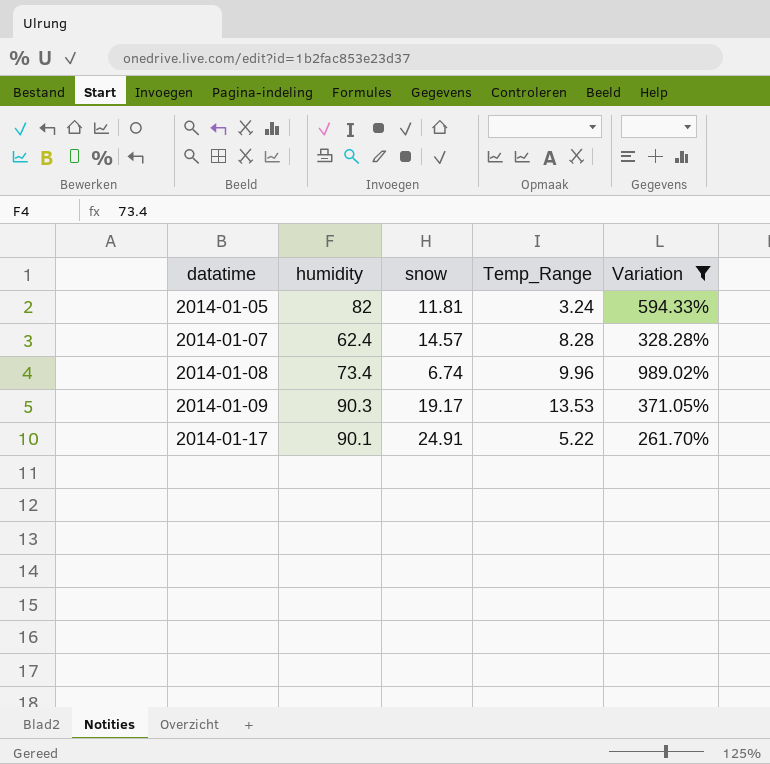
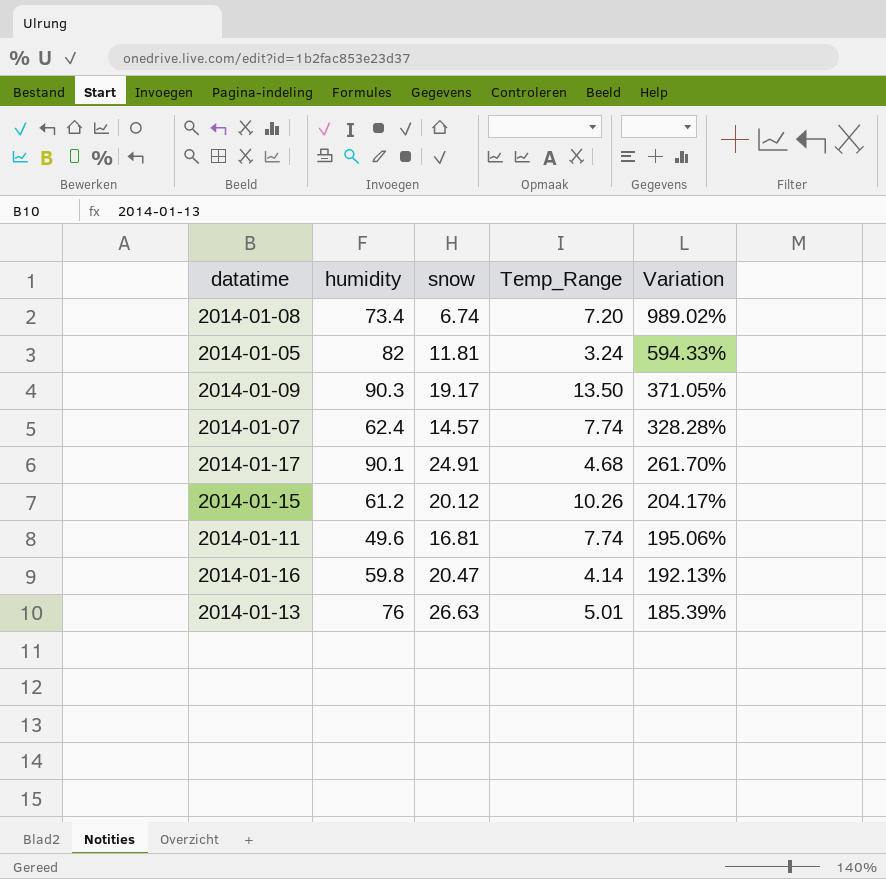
filter: Variation >= 261.70% -> none
row order: datatime ascending -> Variation descending
2014-01-08 | Temp_Range: 9.96 -> 7.20
2014-01-09 | Temp_Range: 13.53 -> 13.50
2014-01-07 | Temp_Range: 8.28 -> 7.74
2014-01-17 | Temp_Range: 5.22 -> 4.68

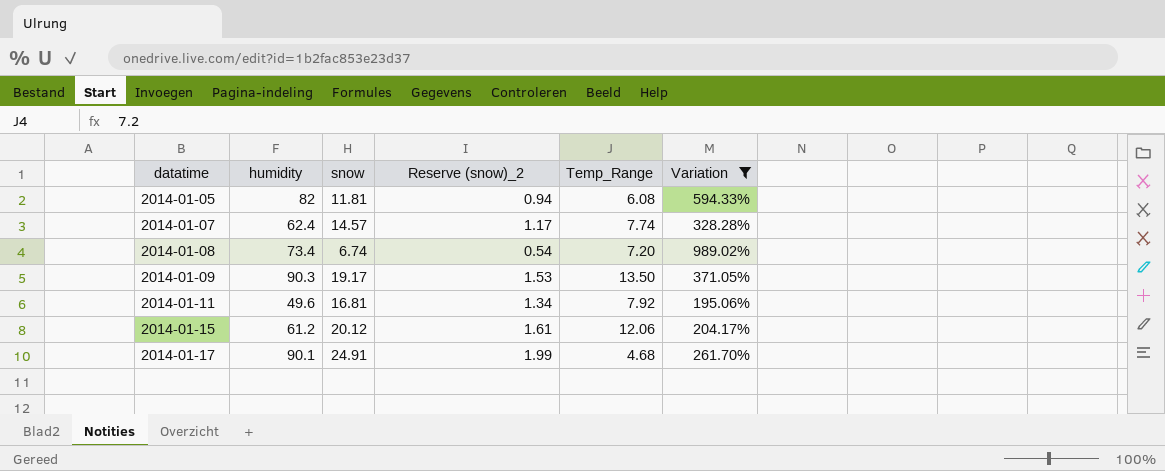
filter: none -> Variation >= 195.06%
row order: Variation descending -> datatime ascending
column Reserve (snow)_2 | formula: none -> [snow] * 0.08
2014-01-05 | Temp_Range: 3.24 -> 6.08
2014-01-11 | Temp_Range: 7.74 -> 7.92
2014-01-15 | Temp_Range: 10.26 -> 12.06

